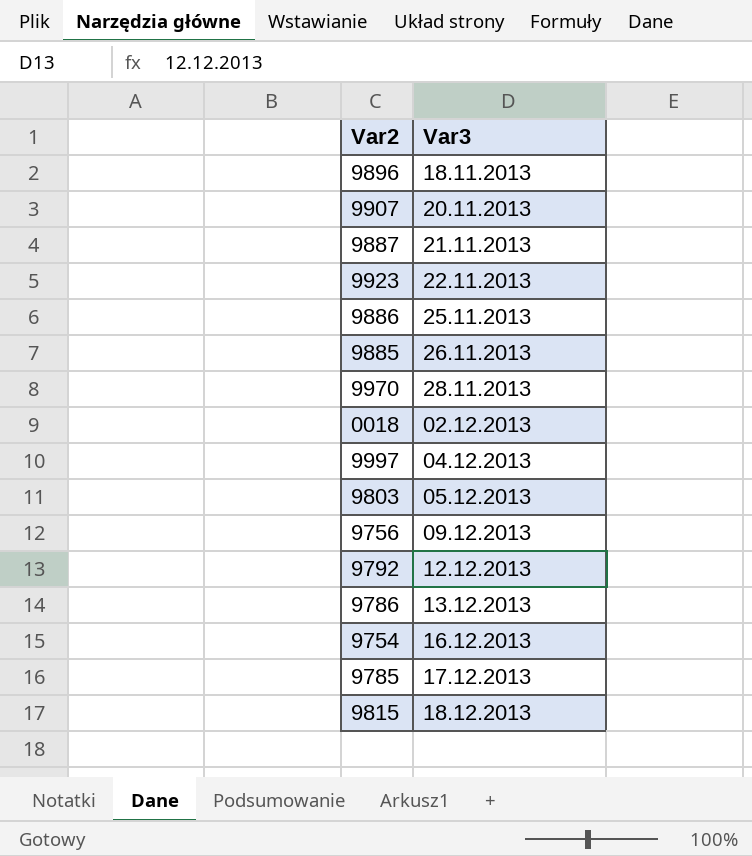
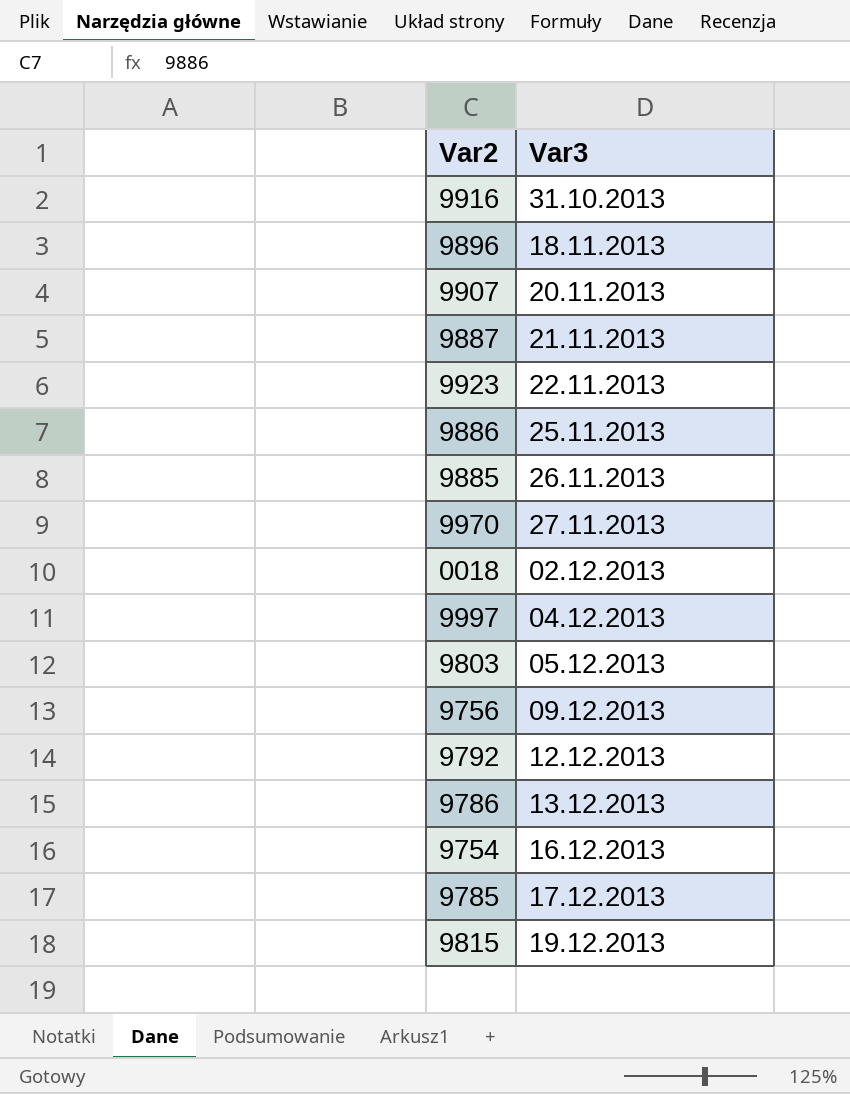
row 9916: none -> 31.10.2013
9970 | Var3: 28.11.2013 -> 27.11.2013
9815 | Var3: 18.12.2013 -> 19.12.2013

